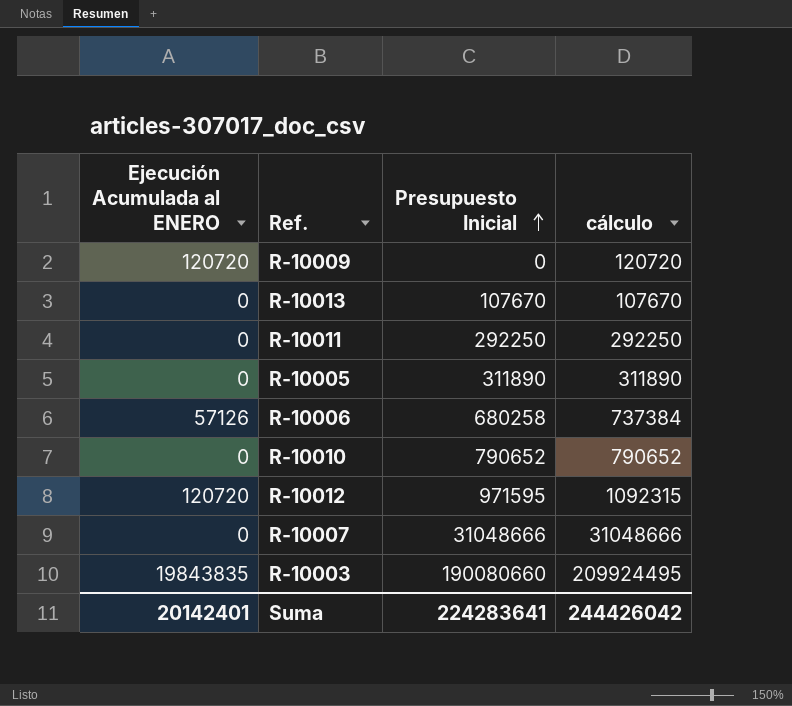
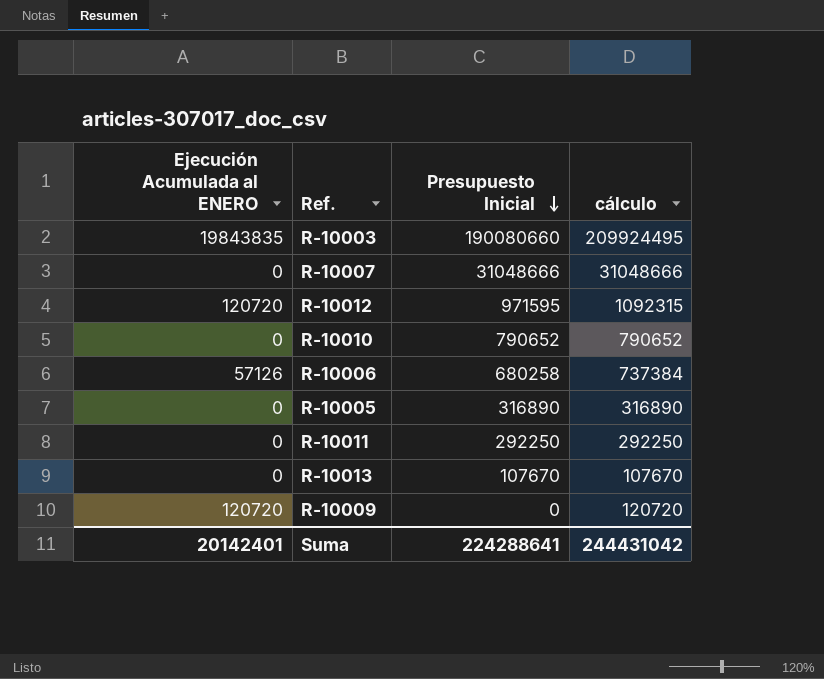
row order: Presupuesto Inicial ascending -> Presupuesto Inicial descending
R-10005 | Presupuesto Inicial: 311890 -> 316890
R-10005 | cálculo: 311890 -> 316890
Suma | Presupuesto Inicial: 224283641 -> 224288641
Suma | cálculo: 244426042 -> 244431042

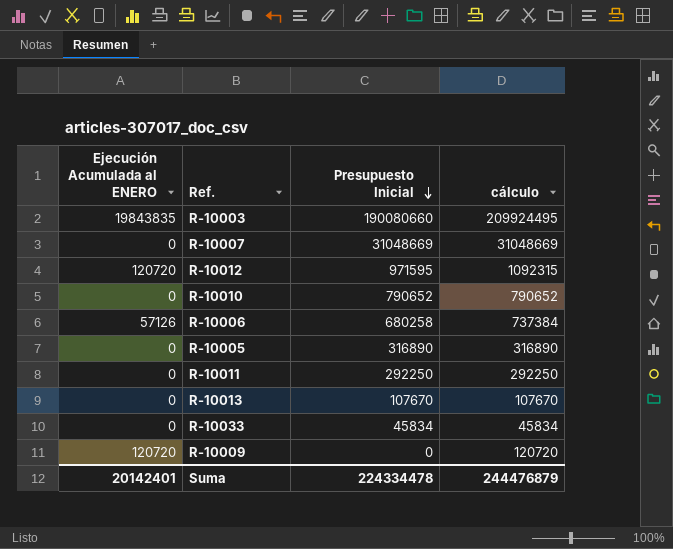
R-10007 | Presupuesto Inicial: 31048666 -> 31048669
R-10007 | cálculo: 31048666 -> 31048669
row R-10033: none -> 0 | 45834 | 45834
Suma | Presupuesto Inicial: 224288641 -> 224334478
Suma | cálculo: 244431042 -> 244476879

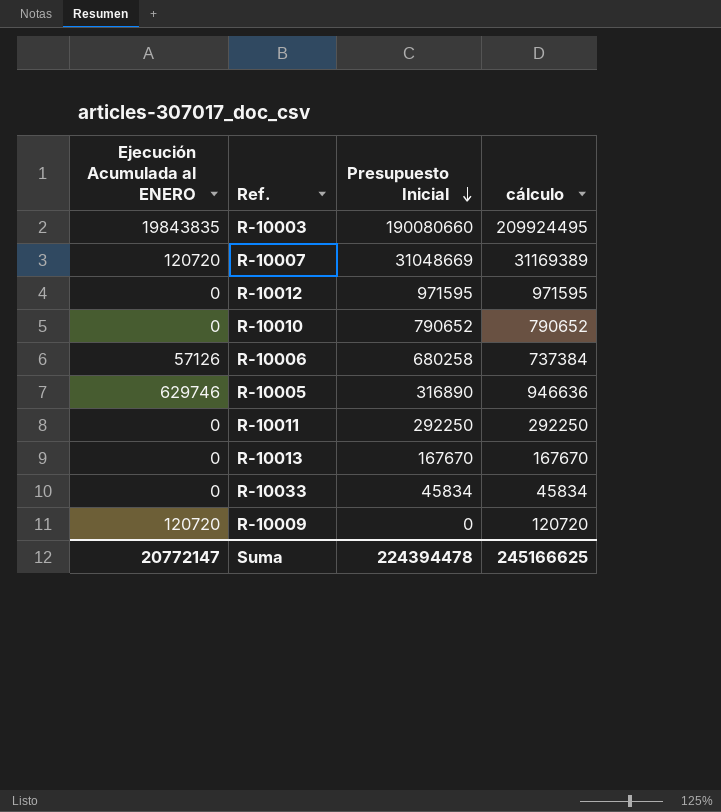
R-10007 | Ejecución Acumulada al ENERO: 0 -> 120720
R-10007 | cálculo: 31048669 -> 31169389
R-10012 | Ejecución Acumulada al ENERO: 120720 -> 0
R-10012 | cálculo: 1092315 -> 971595
R-10005 | Ejecución Acumulada al ENERO: 0 -> 629746
R-10005 | cálculo: 316890 -> 946636
R-10013 | Presupuesto Inicial: 107670 -> 167670
R-10013 | cálculo: 107670 -> 167670
Suma | Ejecución Acumulada al ENERO: 20142401 -> 20772147
Suma | Presupuesto Inicial: 224334478 -> 224394478
Suma | cálculo: 244476879 -> 245166625

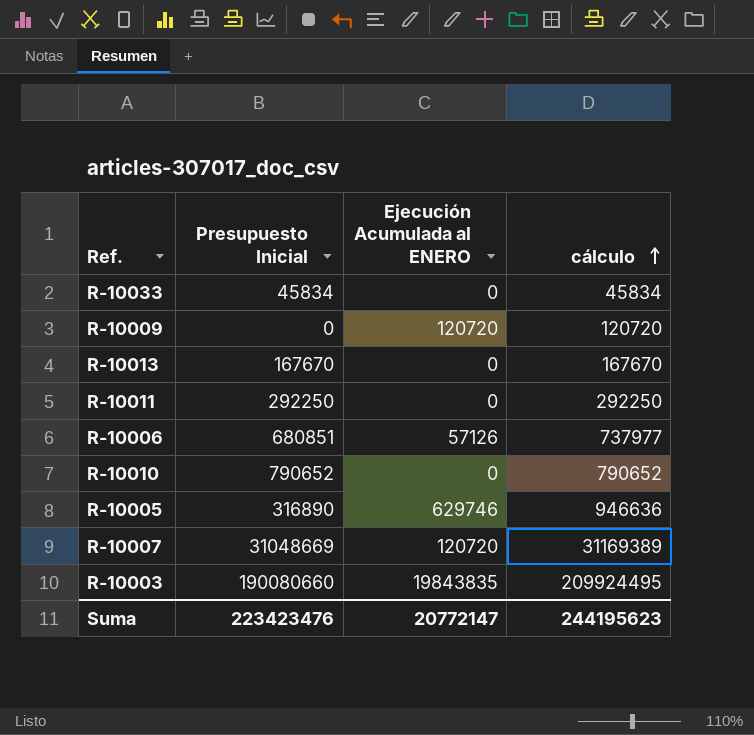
row order: Presupuesto Inicial descending -> cálculo ascending
column Ejecución Acumulada al ENERO | position: 1 -> 3
row R-10012: 0 | 971595 | 971595 -> none
R-10006 | Presupuesto Inicial: 680258 -> 680851
R-10006 | cálculo: 737384 -> 737977
Suma | Presupuesto Inicial: 224394478 -> 223423476
Suma | cálculo: 245166625 -> 244195623

